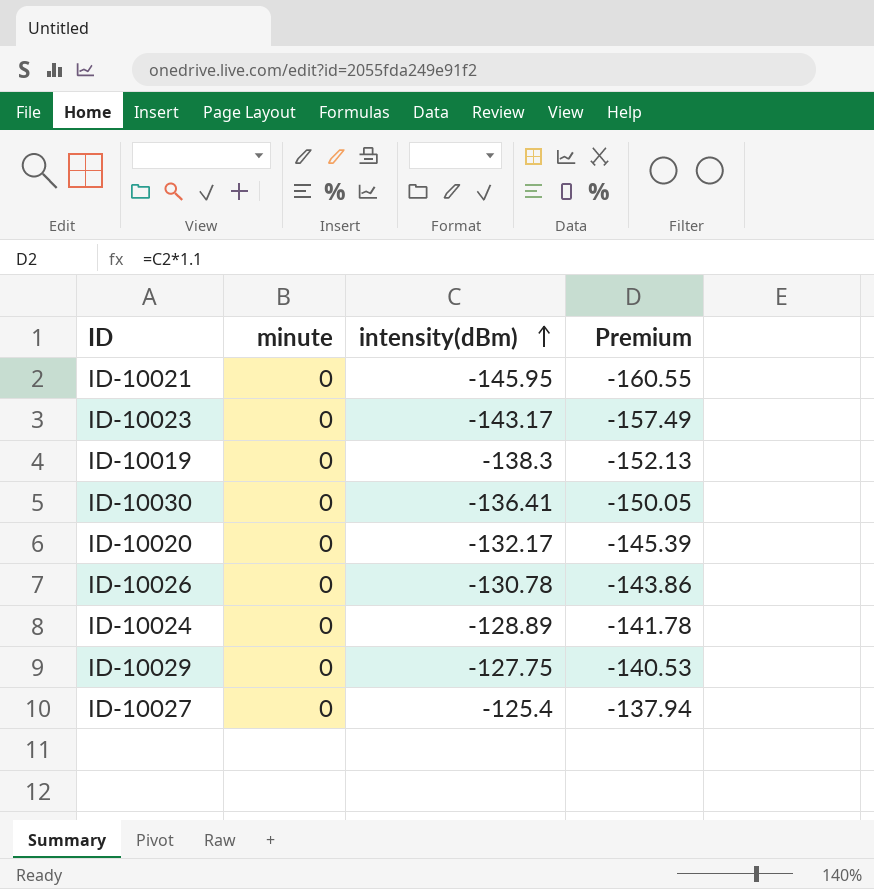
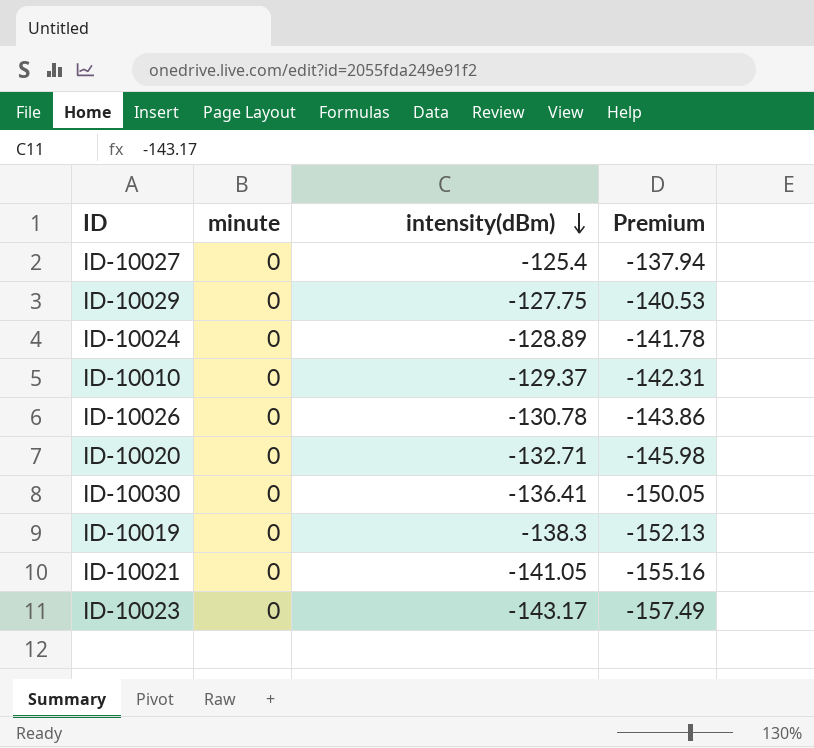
row order: intensity(dBm) ascending -> intensity(dBm) descending
row ID-10010: none -> 0 | -129.37 | -142.31
ID-10020 | intensity(dBm): -132.17 -> -132.71
ID-10020 | Premium: -145.39 -> -145.98
ID-10021 | intensity(dBm): -145.95 -> -141.05
ID-10021 | Premium: -160.55 -> -155.16

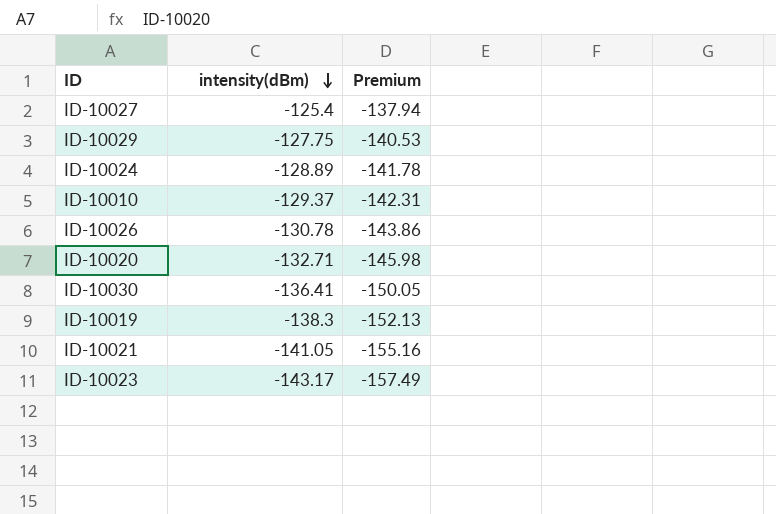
column minute | position: 2 -> none

